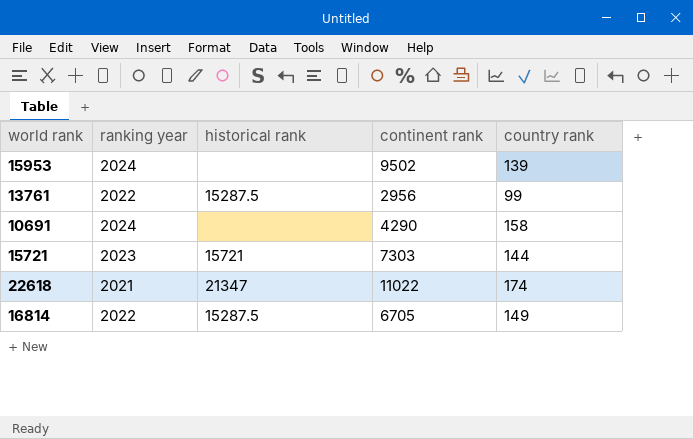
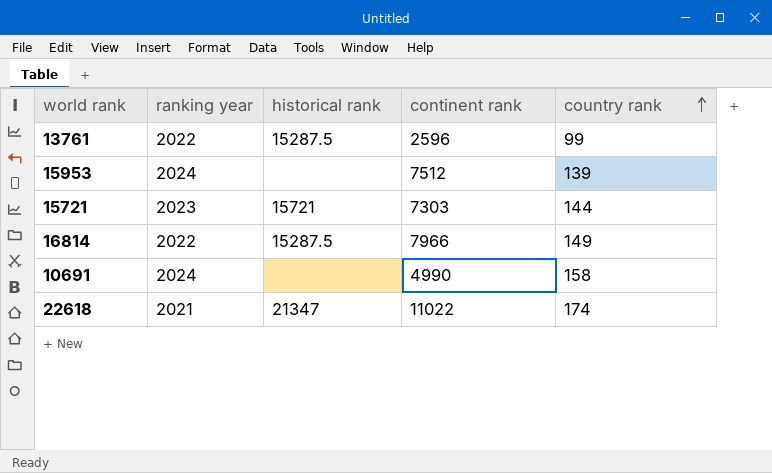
row order: none -> country rank ascending
13761 | continent rank: 2956 -> 2596
15953 | continent rank: 9502 -> 7512
16814 | continent rank: 6705 -> 7966
10691 | continent rank: 4290 -> 4990

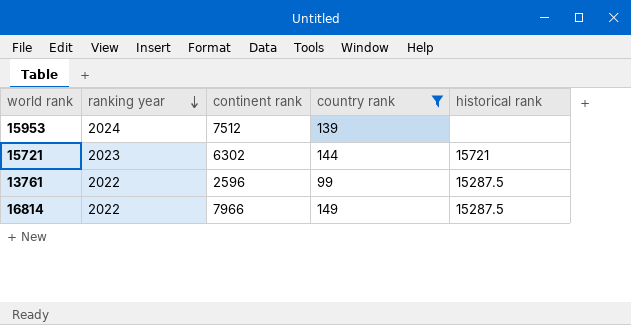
filter: none -> country rank <= 149
row order: country rank ascending -> ranking year descending
column historical rank | position: 3 -> 5
15721 | continent rank: 7303 -> 6302

